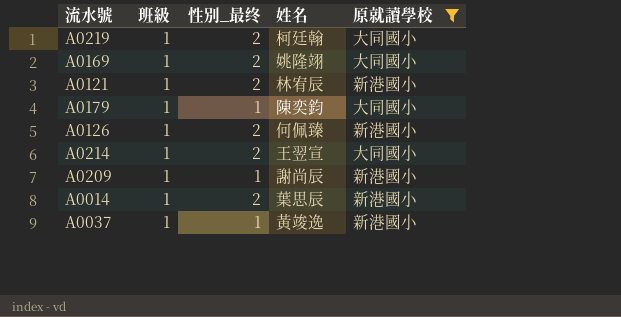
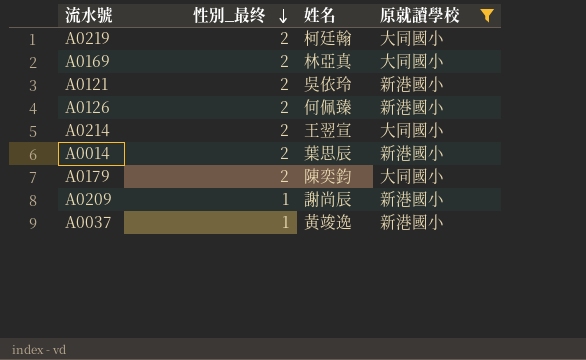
row order: none -> 性別_最终 descending
column 班級 | position: 2 -> none
A0169 | 姓名: 姚隆翊 -> 林亞真
A0121 | 姓名: 林宥辰 -> 吳依玲
A0179 | 性別_最终: 1 -> 2

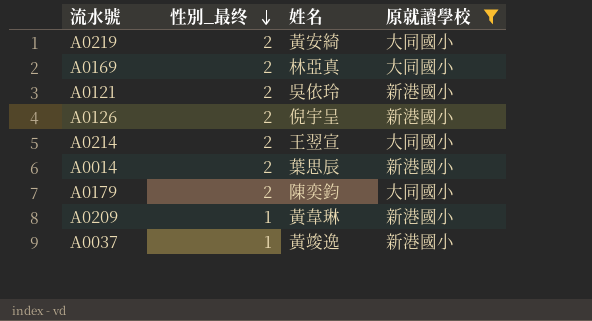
A0219 | 姓名: 柯廷翰 -> 黃安綺
A0126 | 姓名: 何佩臻 -> 倪宇呈
A0209 | 姓名: 謝尚辰 -> 黃韋琳

